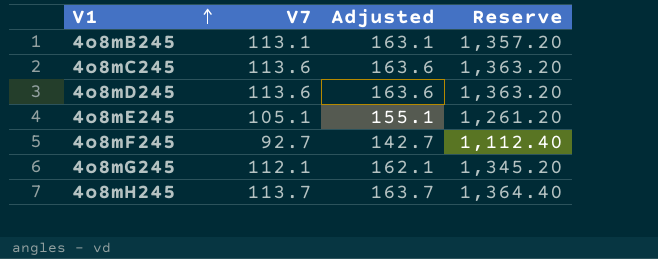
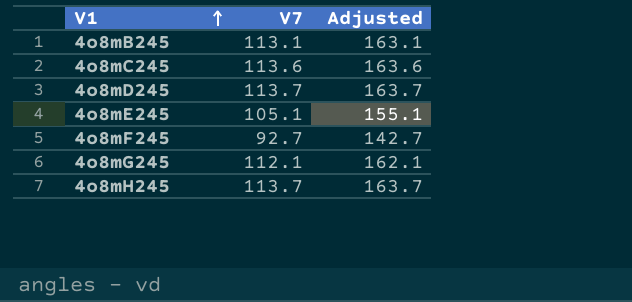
column Reserve | formula: [V7] * 12 -> none
4o8mD245 | V7: 113.6 -> 113.7
4o8mD245 | Adjusted: 163.6 -> 163.7

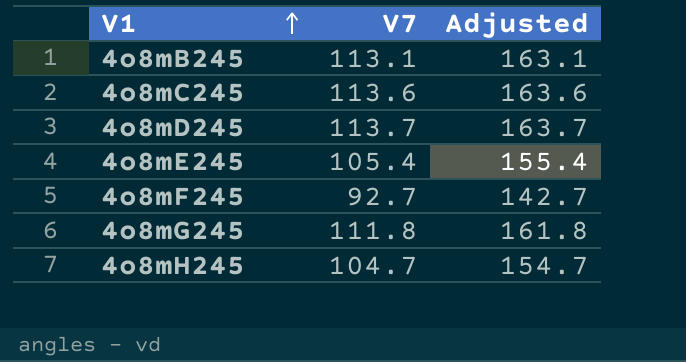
4o8mE245 | V7: 105.1 -> 105.4
4o8mE245 | Adjusted: 155.1 -> 155.4
4o8mG245 | V7: 112.1 -> 111.8
4o8mG245 | Adjusted: 162.1 -> 161.8
4o8mH245 | V7: 113.7 -> 104.7
4o8mH245 | Adjusted: 163.7 -> 154.7

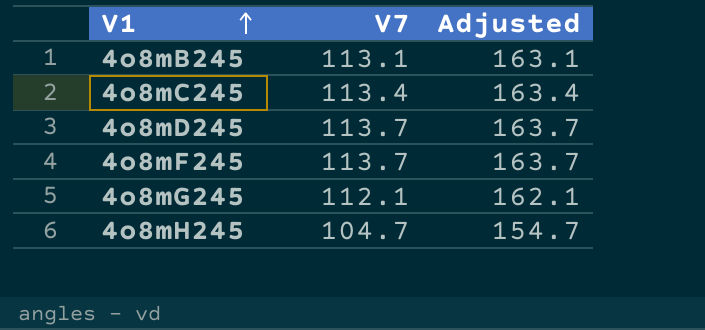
row 4o8mE245: 105.4 | 155.4 -> none
4o8mC245 | V7: 113.6 -> 113.4
4o8mC245 | Adjusted: 163.6 -> 163.4
4o8mF245 | V7: 92.7 -> 113.7
4o8mF245 | Adjusted: 142.7 -> 163.7
4o8mG245 | V7: 111.8 -> 112.1
4o8mG245 | Adjusted: 161.8 -> 162.1

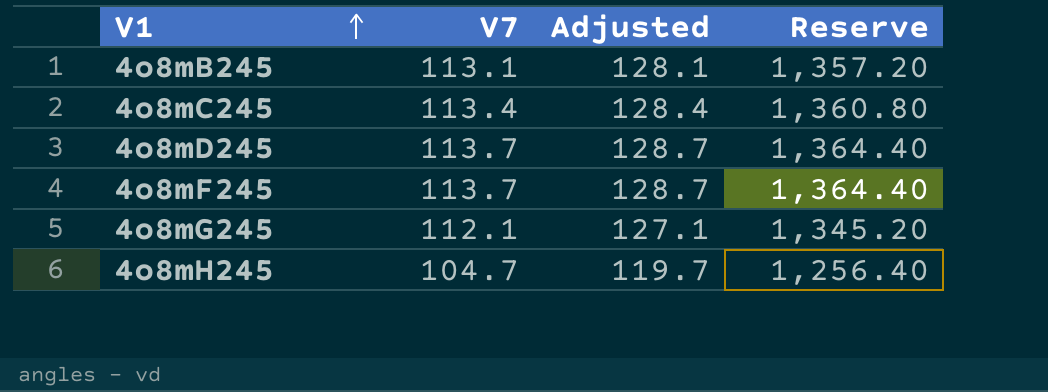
column Adjusted | formula: [V7] + 50 -> [V7] + 15
column Reserve | formula: none -> [V7] * 12

